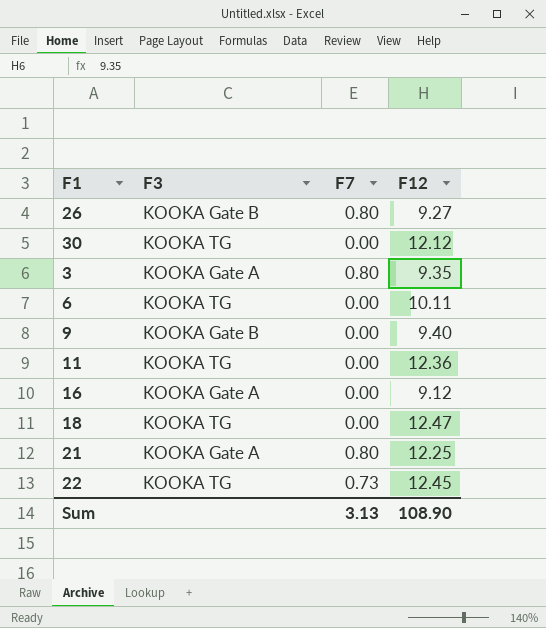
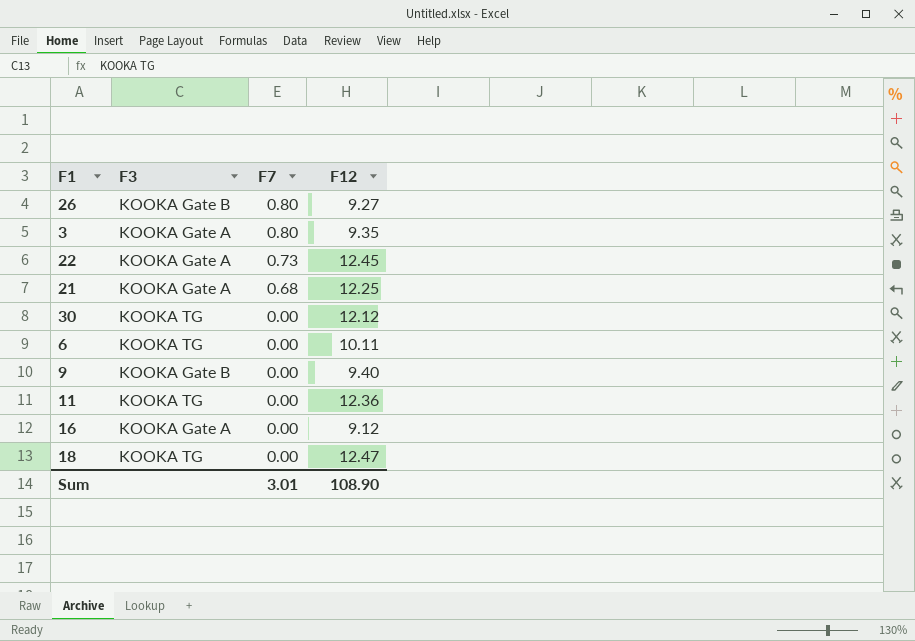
row order: none -> F7 descending
22 | F3: KOOKA TG -> KOOKA Gate A
21 | F7: 0.80 -> 0.68
Sum | F7: 3.13 -> 3.01

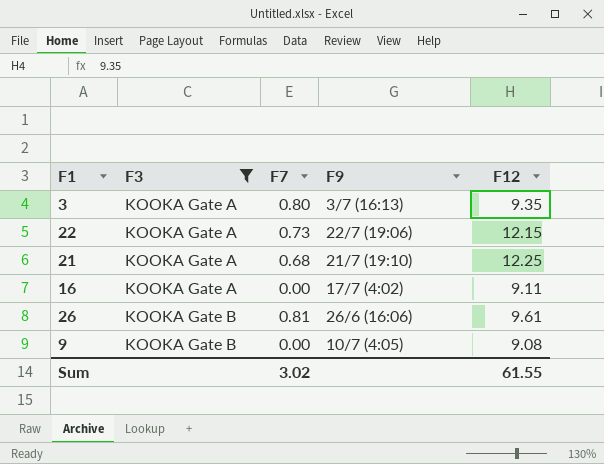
filter: none -> F3 != KOOKA TG
row order: F7 descending -> F3 ascending
column F9 | position: none -> 4
22 | F12: 12.45 -> 12.15
16 | F12: 9.12 -> 9.11
26 | F7: 0.80 -> 0.81
26 | F12: 9.27 -> 9.61
9 | F12: 9.40 -> 9.08
Sum | F7: 3.01 -> 3.02
Sum | F12: 108.90 -> 61.55

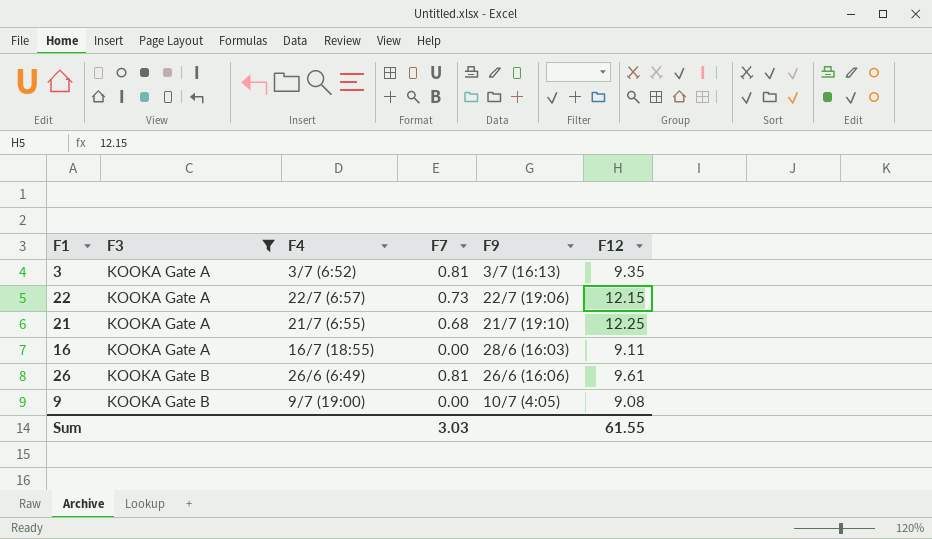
column F4 | position: none -> 3
3 | F7: 0.80 -> 0.81
16 | F9: 17/7 (4:02) -> 28/6 (16:03)
Sum | F7: 3.02 -> 3.03

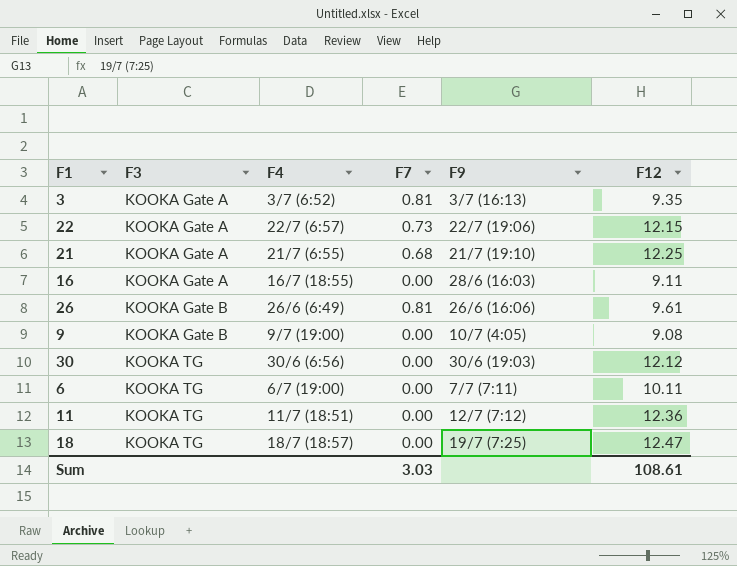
filter: F3 != KOOKA TG -> none
Sum | F12: 61.55 -> 108.61

